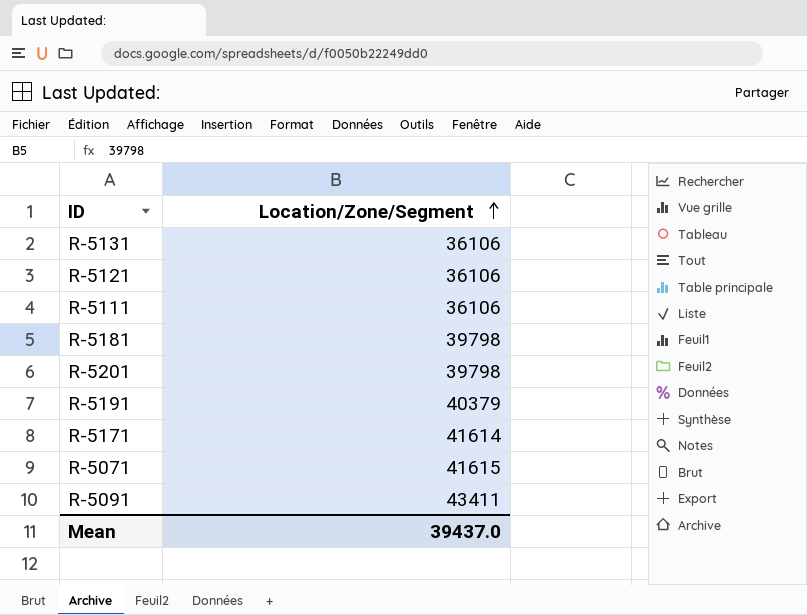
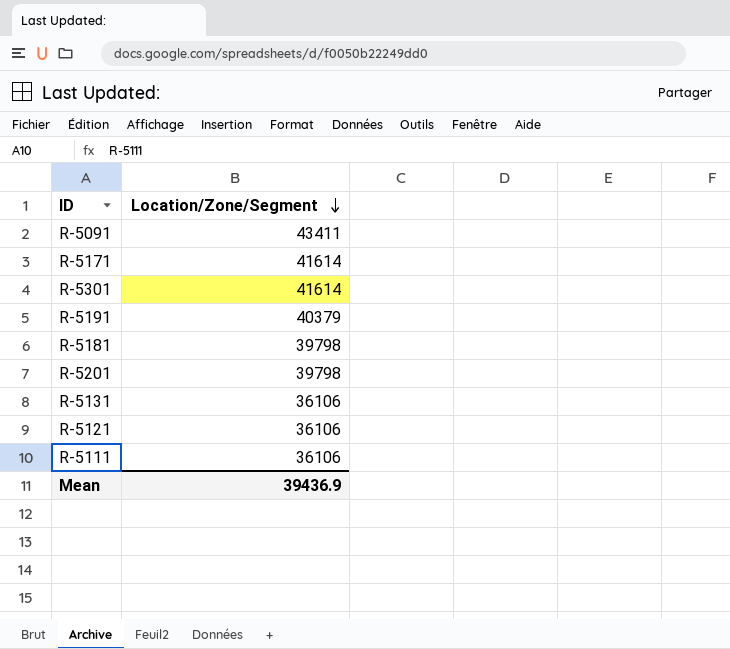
row order: Location/Zone/Segment ascending -> Location/Zone/Segment descending
row R-5071: 41615 -> none
row R-5301: none -> 41614
Mean | Location/Zone/Segment: 39437.0 -> 39436.9

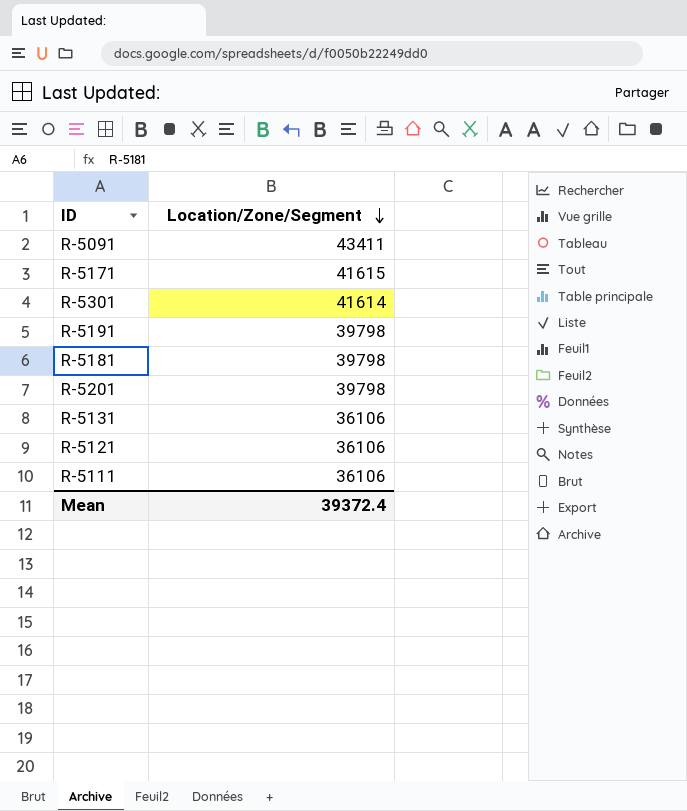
R-5171 | Location/Zone/Segment: 41614 -> 41615
R-5191 | Location/Zone/Segment: 40379 -> 39798
Mean | Location/Zone/Segment: 39436.9 -> 39372.4

